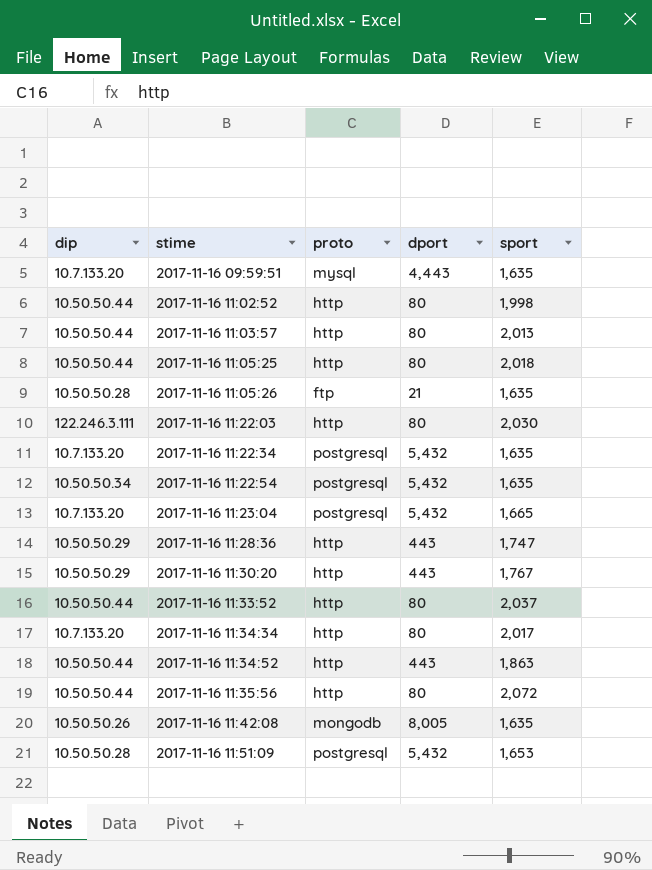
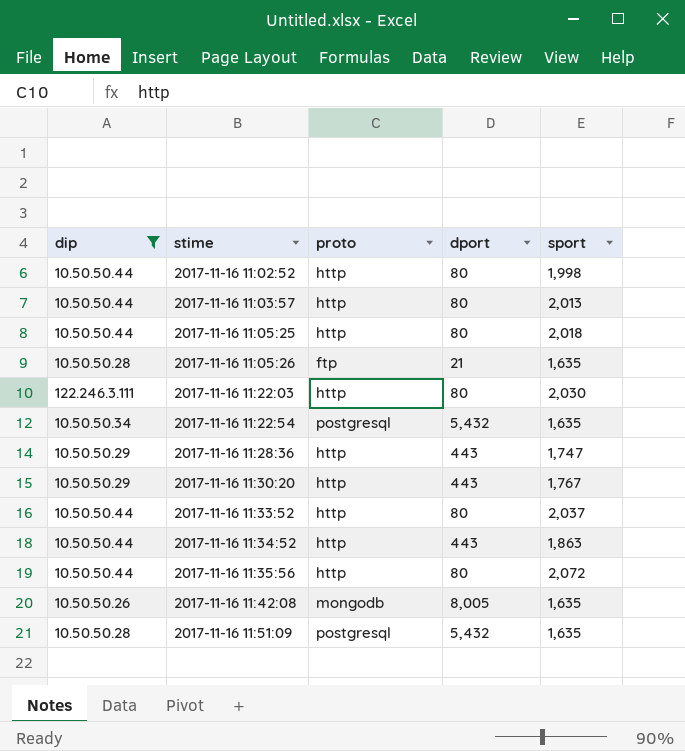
filter: none -> dip != 10.7.133.20
2017-11-16 11:51:09 | sport: 1,653 -> 1,635

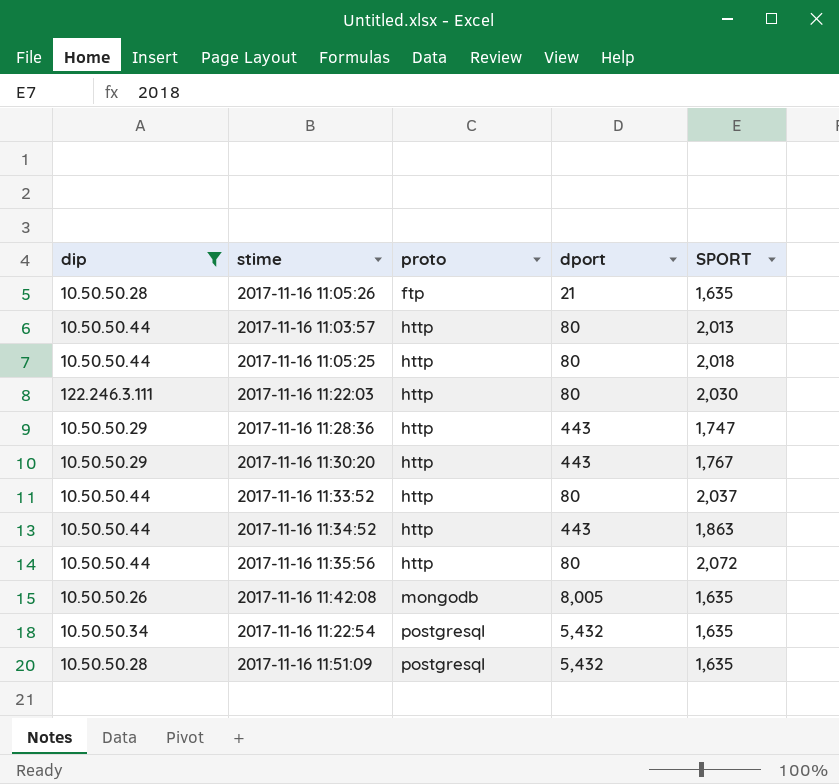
row order: stime ascending -> proto ascending
column name: sport -> SPORT
row 2017-11-16 11:02:52: 10.50.50.44 | http | 80 | 1,998 -> none

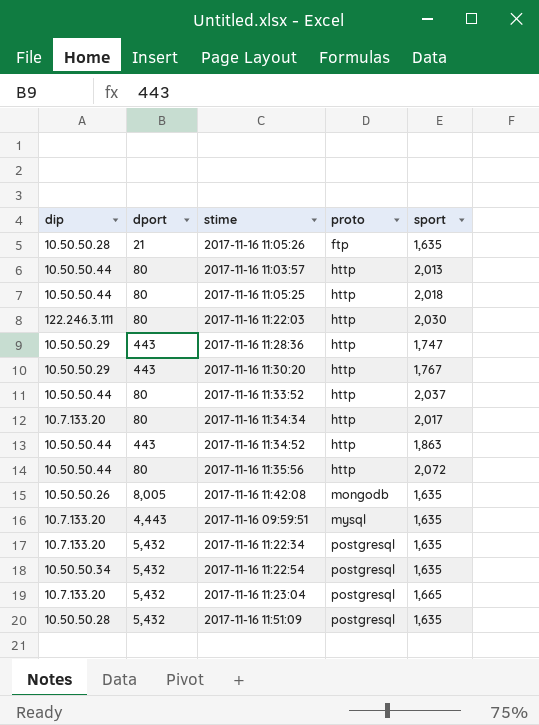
filter: dip != 10.7.133.20 -> none
column dport | position: 4 -> 2
column name: SPORT -> sport

